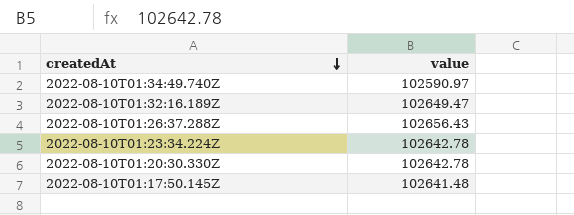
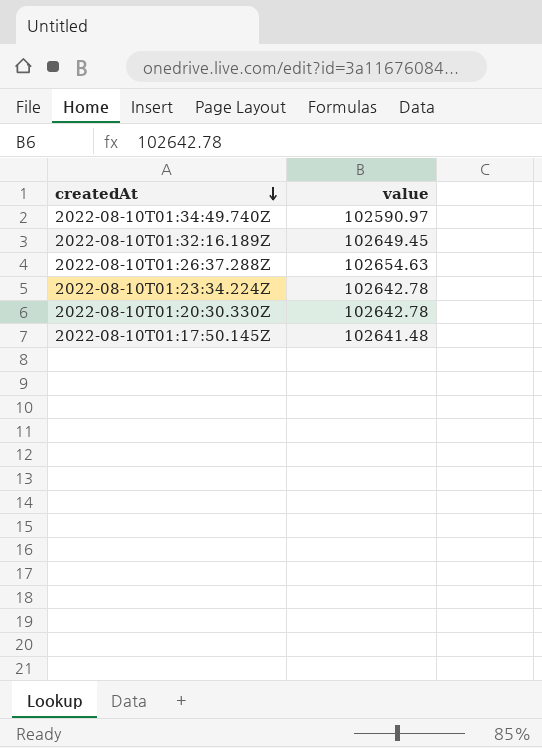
2022-08-10T01:32:16.189Z | value: 102649.47 -> 102649.45
2022-08-10T01:26:37.288Z | value: 102656.43 -> 102654.63

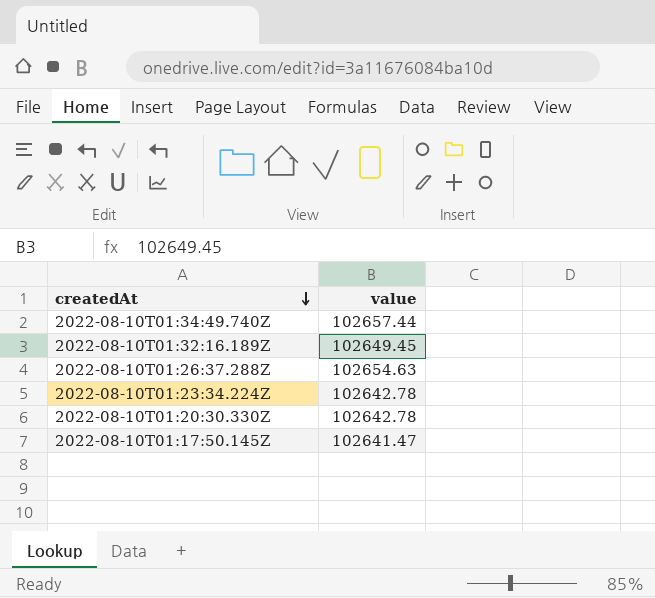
2022-08-10T01:34:49.740Z | value: 102590.97 -> 102657.44
2022-08-10T01:17:50.145Z | value: 102641.48 -> 102641.47

